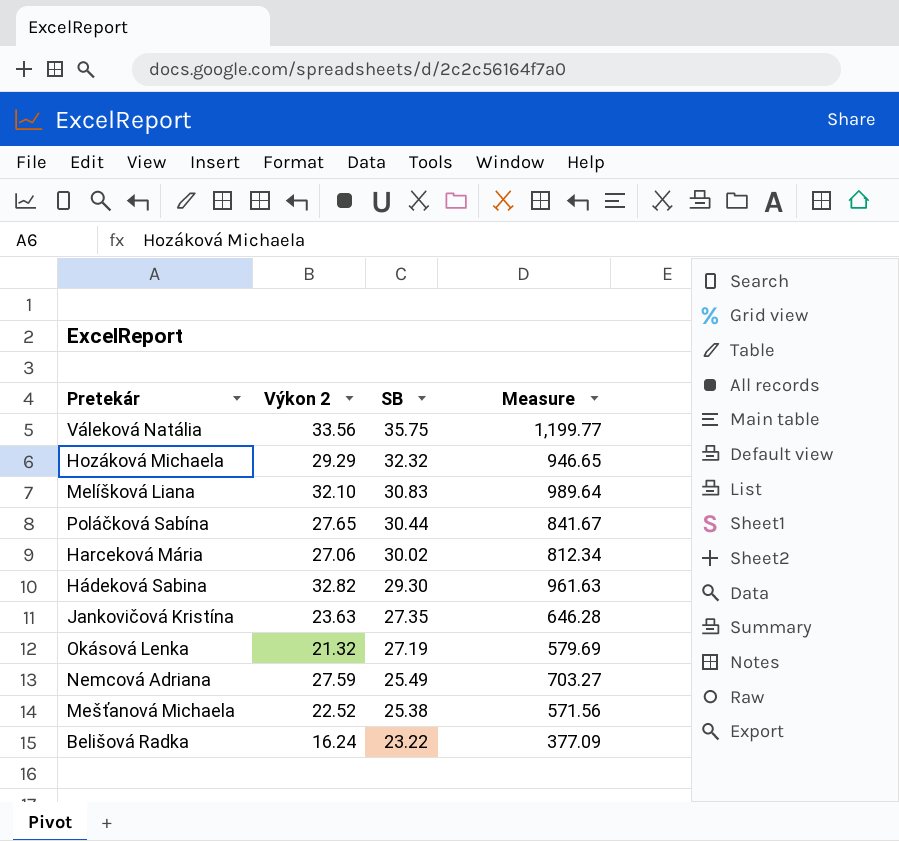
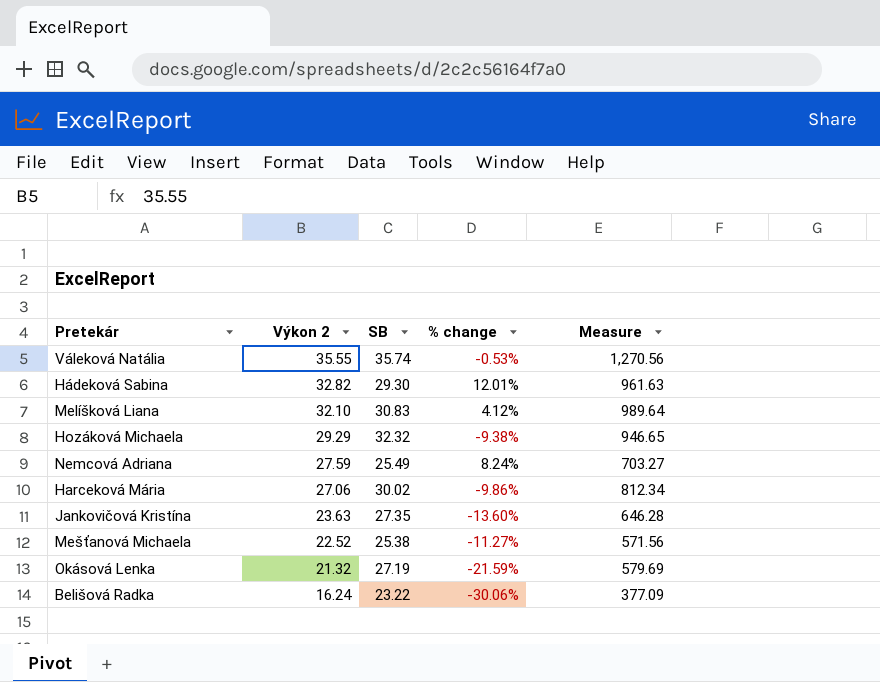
row order: SB descending -> Výkon 2 descending
column % change | formula: none -> ([Výkon 2] - [SB]) / [SB]
row Poláčková Sabína: 27.65 | 30.44 | 841.67 -> none
Váleková Natália | Výkon 2: 33.56 -> 35.55
Váleková Natália | SB: 35.75 -> 35.74
Váleková Natália | Measure: 1,199.77 -> 1,270.56

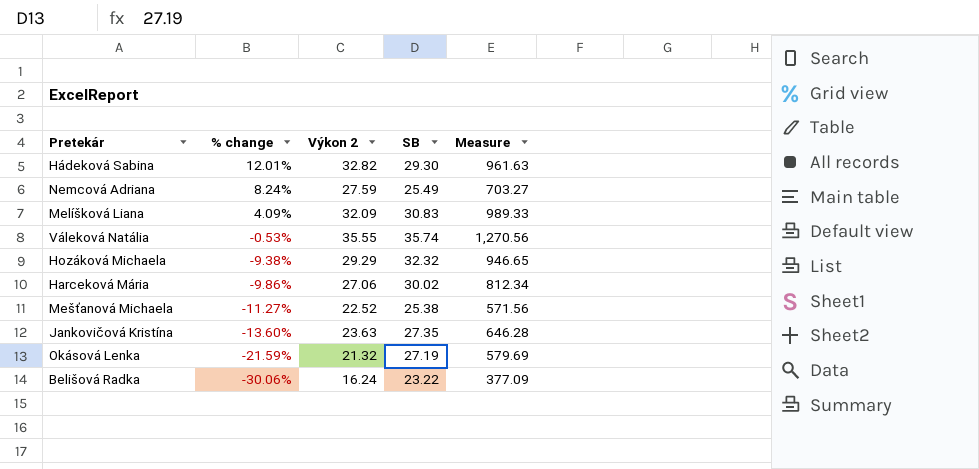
row order: Výkon 2 descending -> % change descending
column % change | position: 4 -> 2
Melíšková Liana | % change: 4.12% -> 4.09%
Melíšková Liana | Výkon 2: 32.10 -> 32.09
Melíšková Liana | Measure: 989.64 -> 989.33

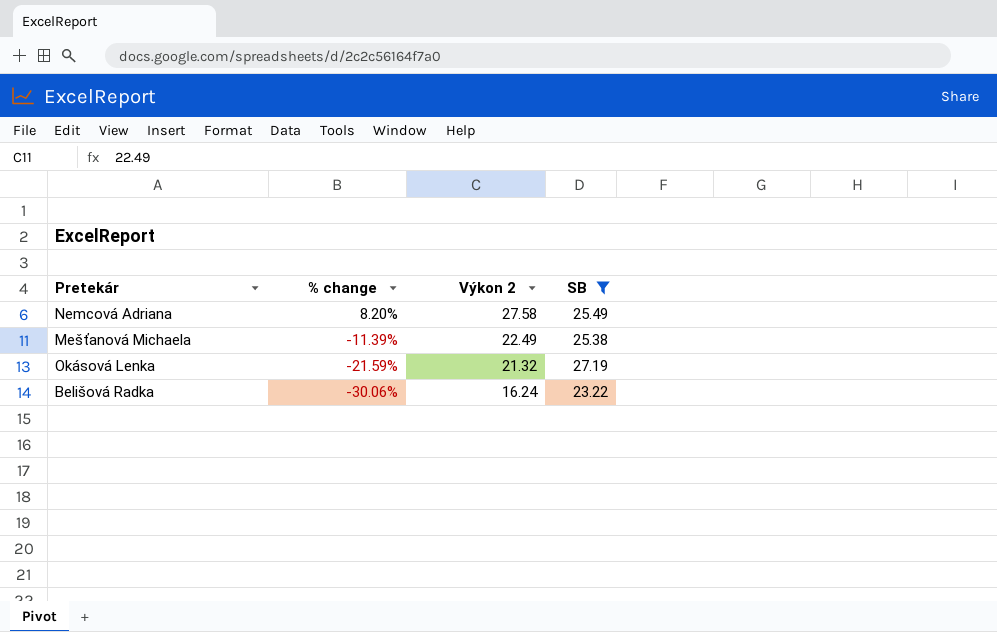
filter: none -> SB <= 27.19
column Measure | formula: [Výkon 2] * [SB] -> none
Nemcová Adriana | % change: 8.24% -> 8.20%
Nemcová Adriana | Výkon 2: 27.59 -> 27.58
Mešťanová Michaela | % change: -11.27% -> -11.39%
Mešťanová Michaela | Výkon 2: 22.52 -> 22.49

